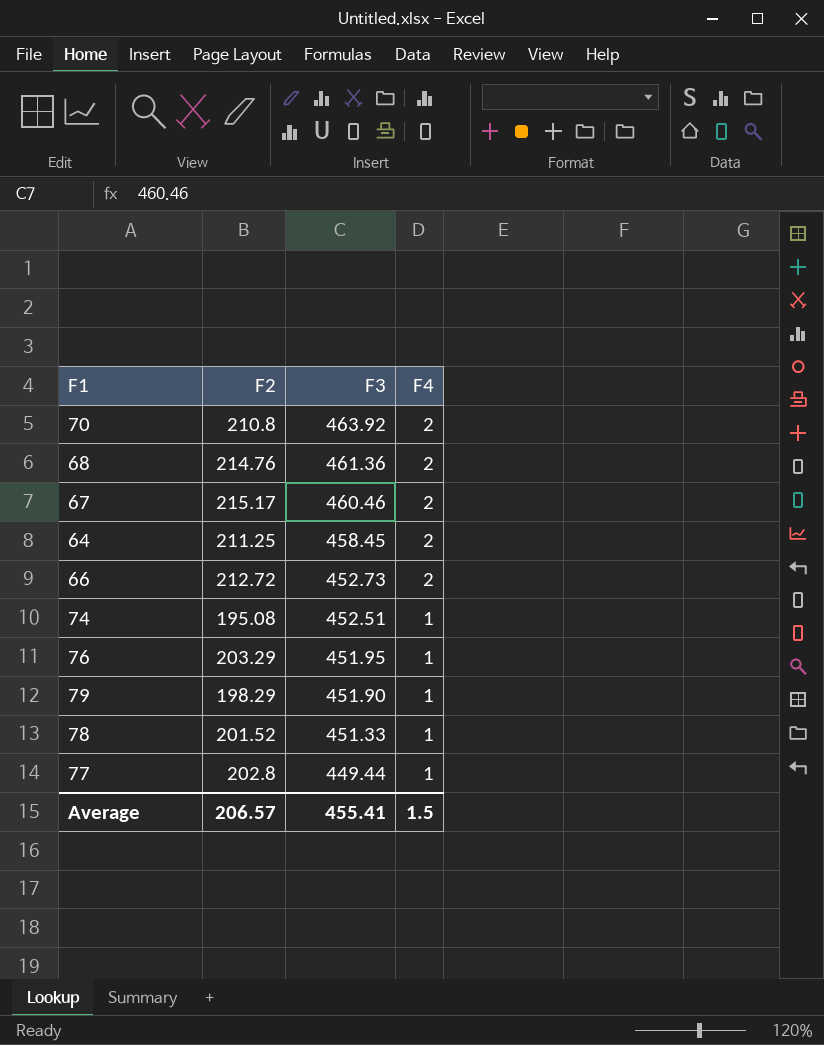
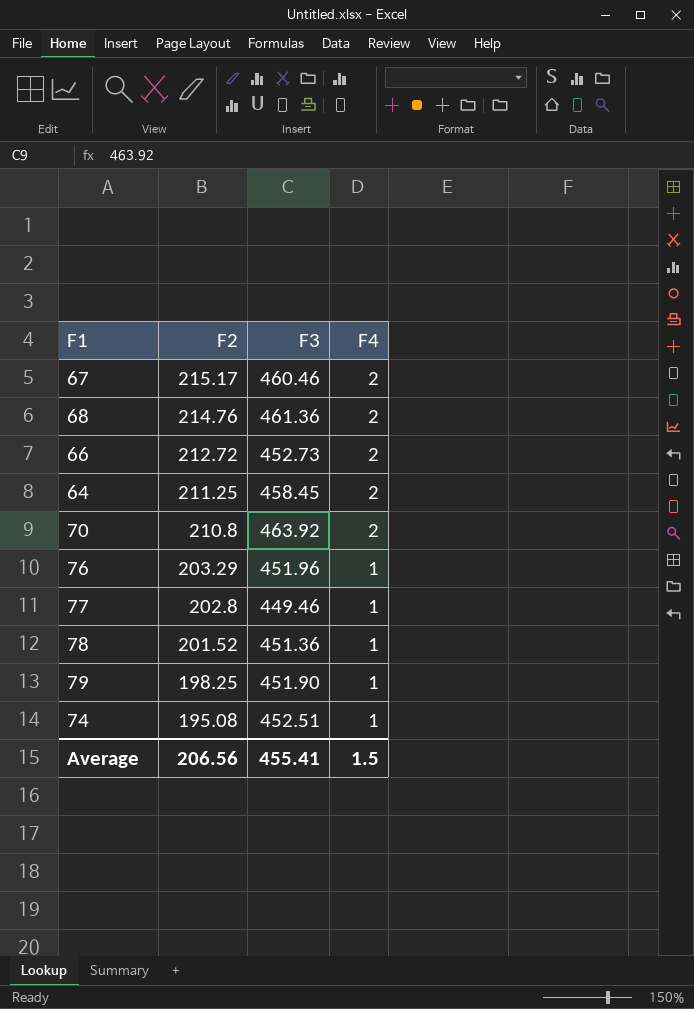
row order: F3 descending -> F2 descending
76 | F3: 451.95 -> 451.96
77 | F3: 449.44 -> 449.46
78 | F3: 451.33 -> 451.36
79 | F2: 198.29 -> 198.25
Average | F2: 206.57 -> 206.56

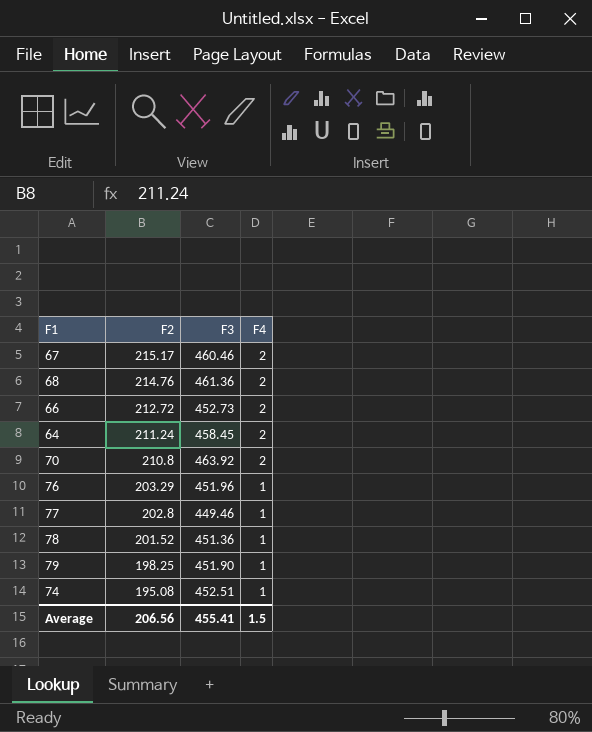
64 | F2: 211.25 -> 211.24

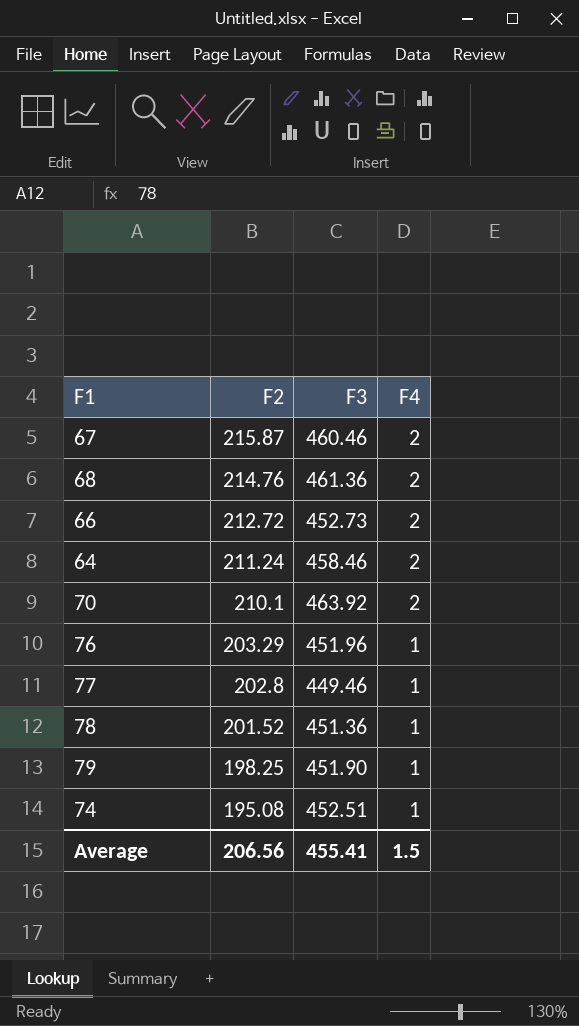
67 | F2: 215.17 -> 215.87
64 | F3: 458.45 -> 458.46
70 | F2: 210.8 -> 210.1

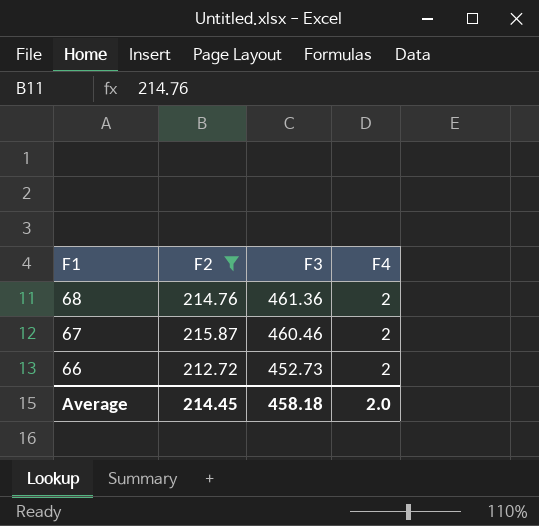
filter: none -> F2 >= 212.72
row order: F2 descending -> F1 descending
Average | F2: 206.56 -> 214.45
Average | F3: 455.41 -> 458.18
Average | F4: 1.5 -> 2.0

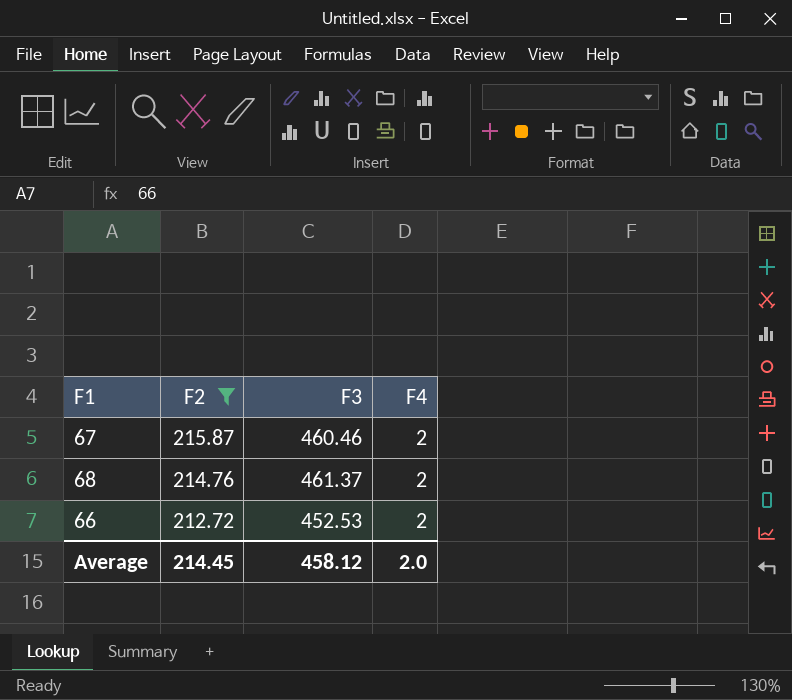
row order: F1 descending -> F2 descending
68 | F3: 461.36 -> 461.37
66 | F3: 452.73 -> 452.53
Average | F3: 458.18 -> 458.12

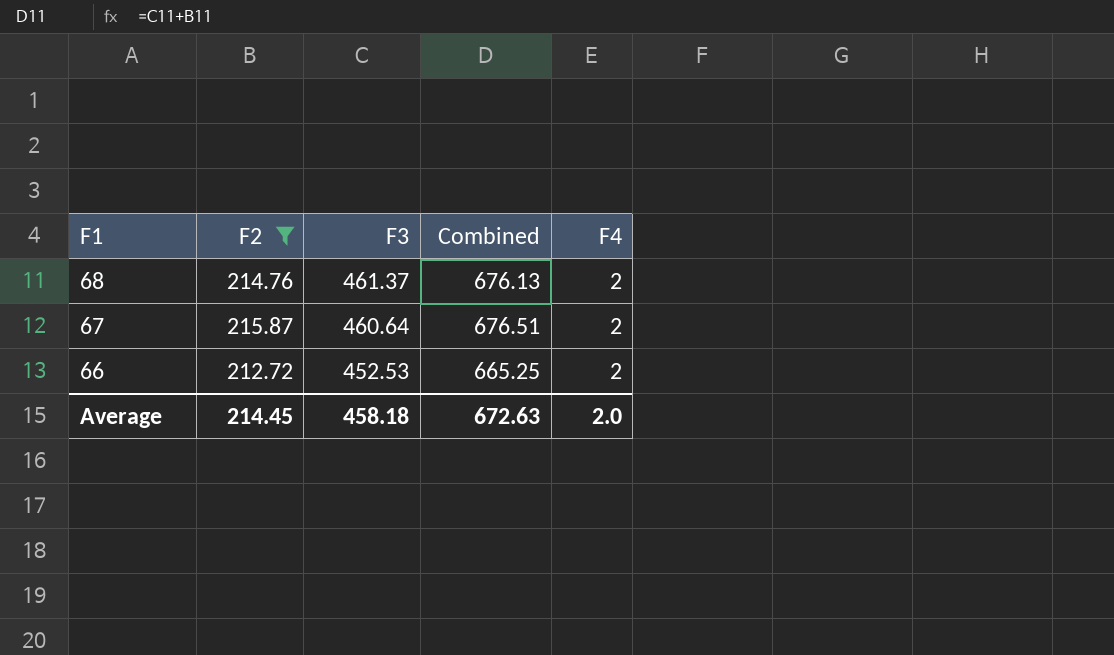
row order: F2 descending -> F1 descending
column Combined | formula: none -> [F2] + [F3]
67 | F3: 460.46 -> 460.64
Average | F3: 458.12 -> 458.18

